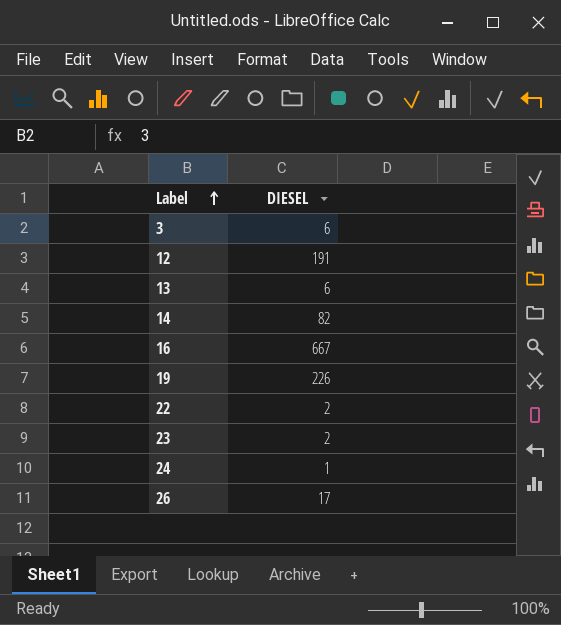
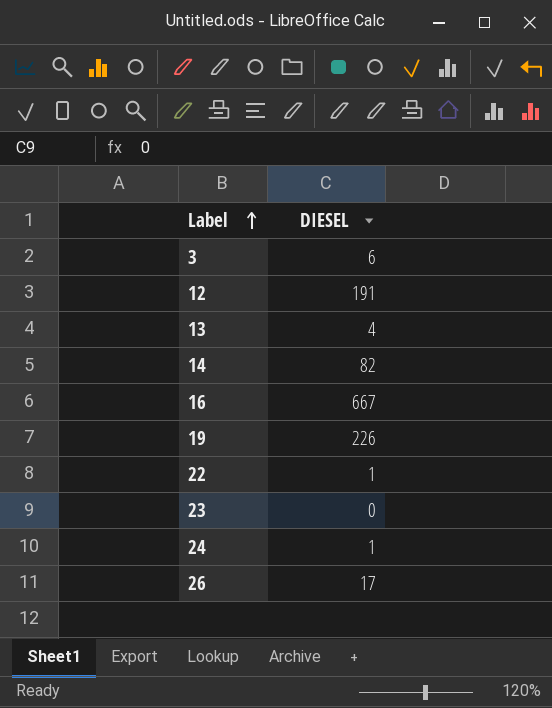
13 | DIESEL: 6 -> 4
22 | DIESEL: 2 -> 1
23 | DIESEL: 2 -> 0

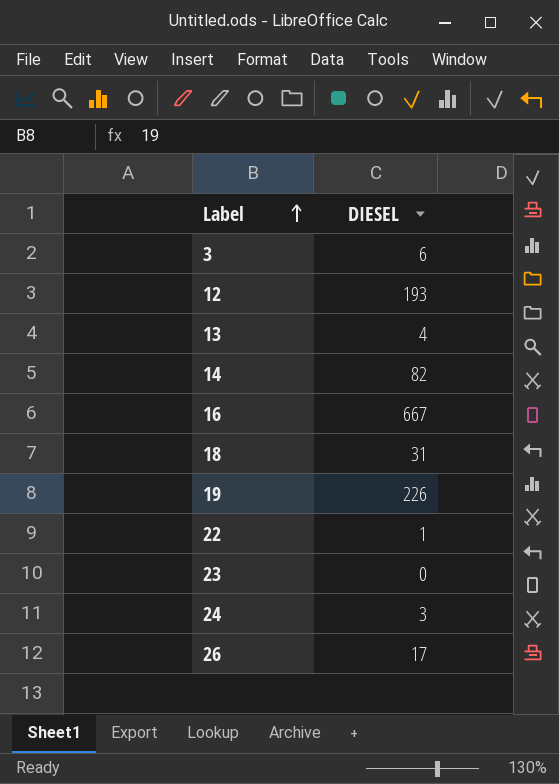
12 | DIESEL: 191 -> 193
row 18: none -> 31
24 | DIESEL: 1 -> 3

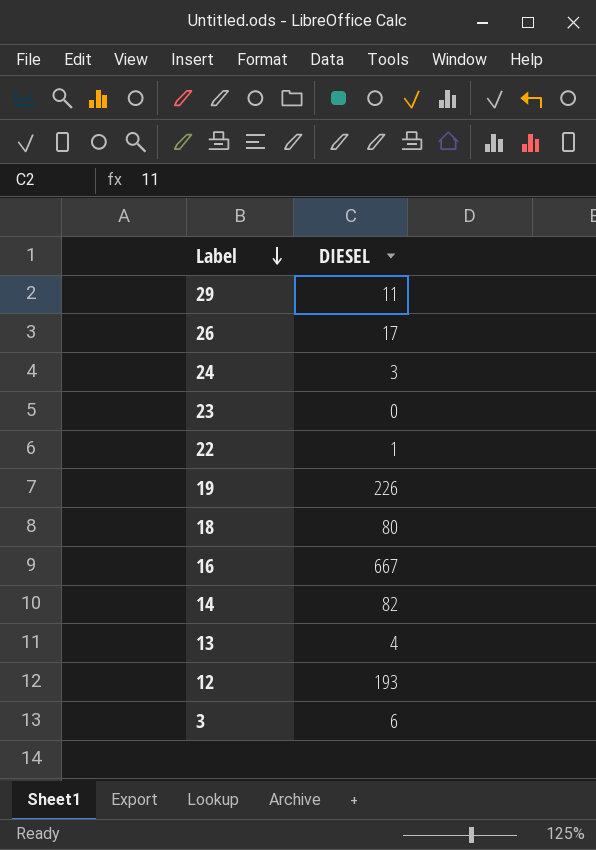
row order: Label ascending -> Label descending
row 29: none -> 11
18 | DIESEL: 31 -> 80

